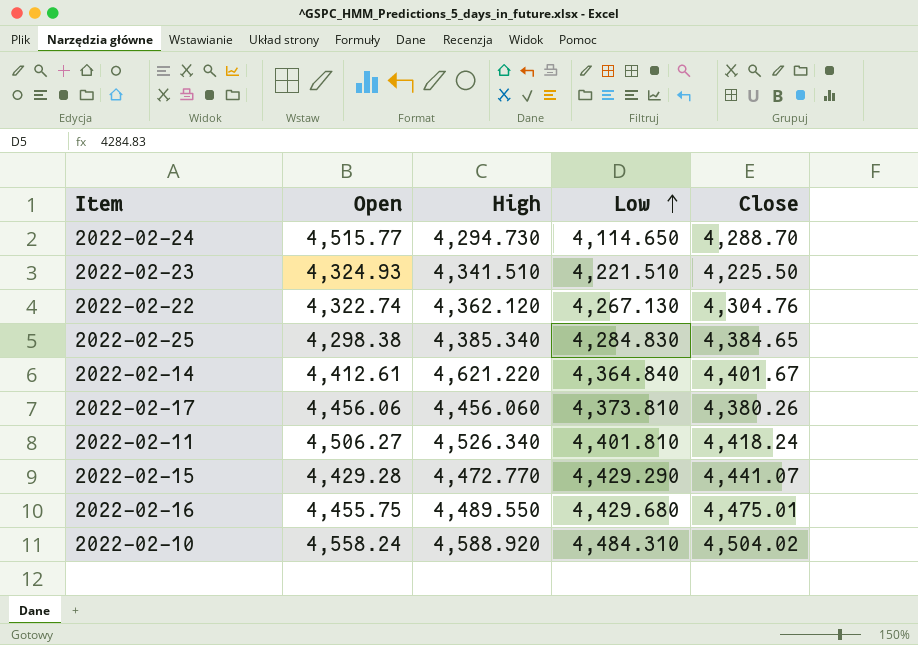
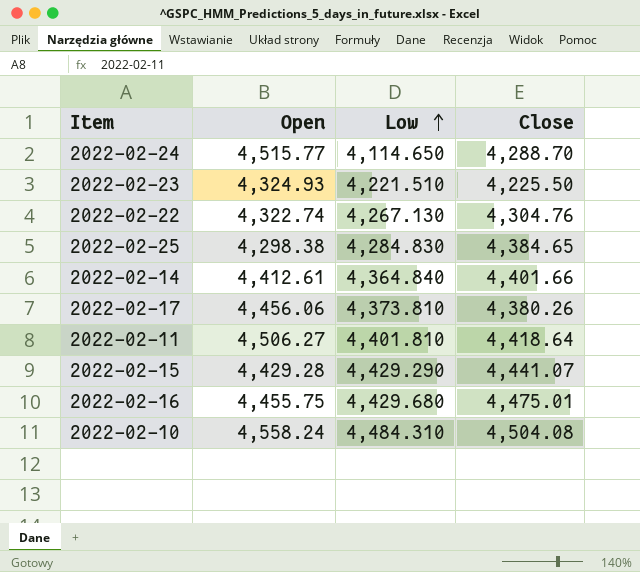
column High | position: 3 -> none
2022-02-14 | Close: 4,401.67 -> 4,401.66
2022-02-11 | Close: 4,418.24 -> 4,418.64
2022-02-10 | Close: 4,504.02 -> 4,504.08

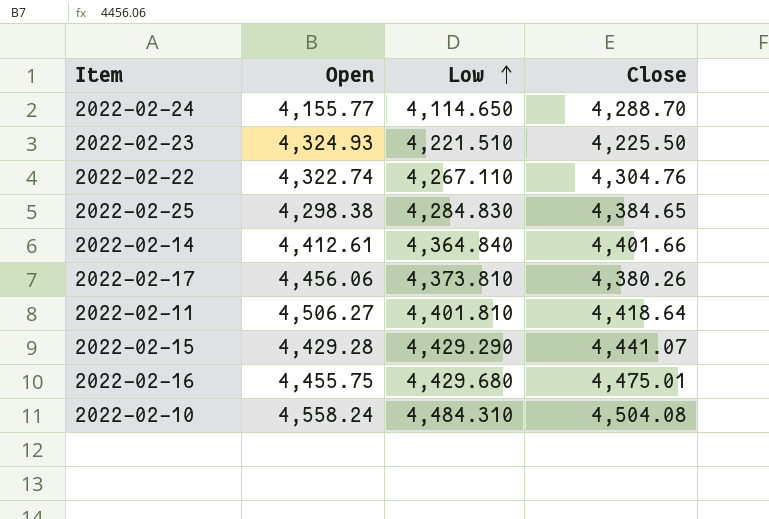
2022-02-24 | Open: 4,515.77 -> 4,155.77
2022-02-22 | Low: 4,267.130 -> 4,267.110

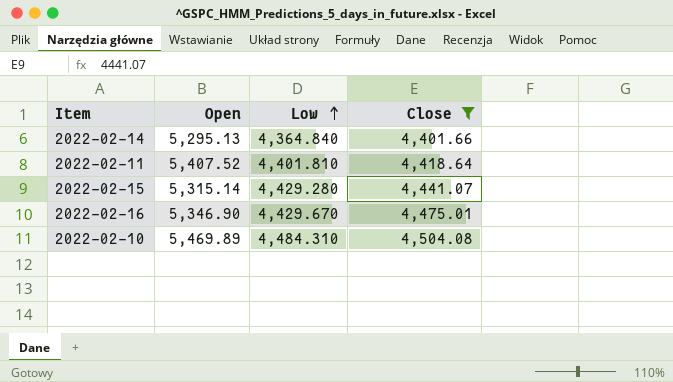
filter: none -> Close >= 4,401.66
2022-02-14 | Open: 4,412.61 -> 5,295.13
2022-02-11 | Open: 4,506.27 -> 5,407.52
2022-02-15 | Open: 4,429.28 -> 5,315.14
2022-02-15 | Low: 4,429.290 -> 4,429.280
2022-02-16 | Open: 4,455.75 -> 5,346.90
2022-02-16 | Low: 4,429.680 -> 4,429.670
2022-02-10 | Open: 4,558.24 -> 5,469.89

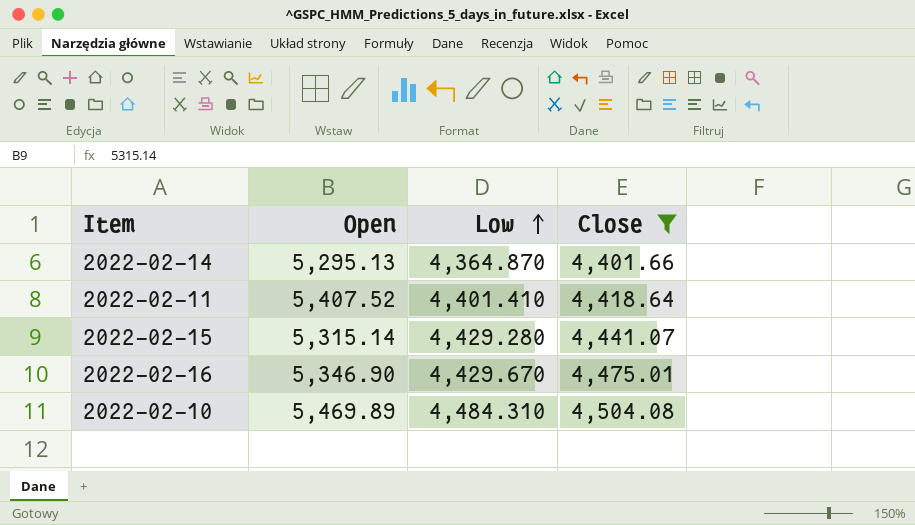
2022-02-14 | Low: 4,364.840 -> 4,364.870
2022-02-11 | Low: 4,401.810 -> 4,401.410

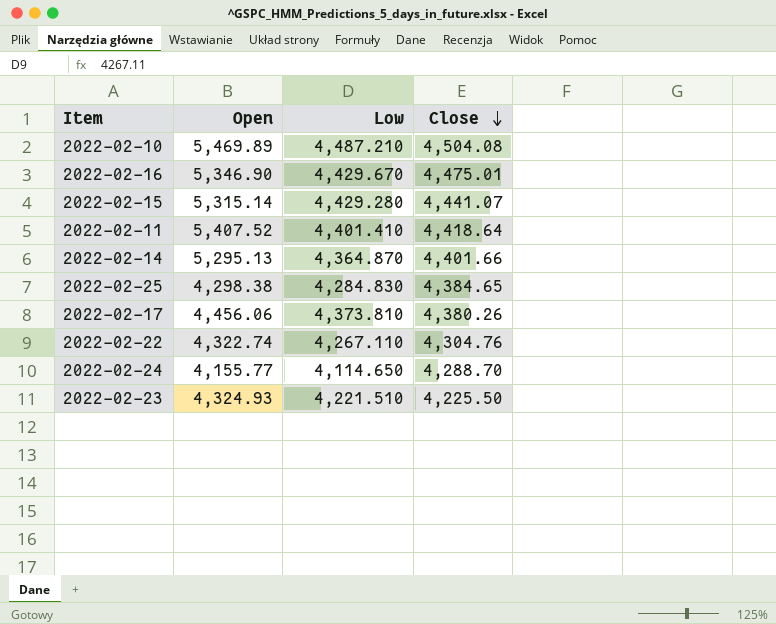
filter: Close >= 4,401.66 -> none
row order: Low ascending -> Close descending
2022-02-10 | Low: 4,484.310 -> 4,487.210

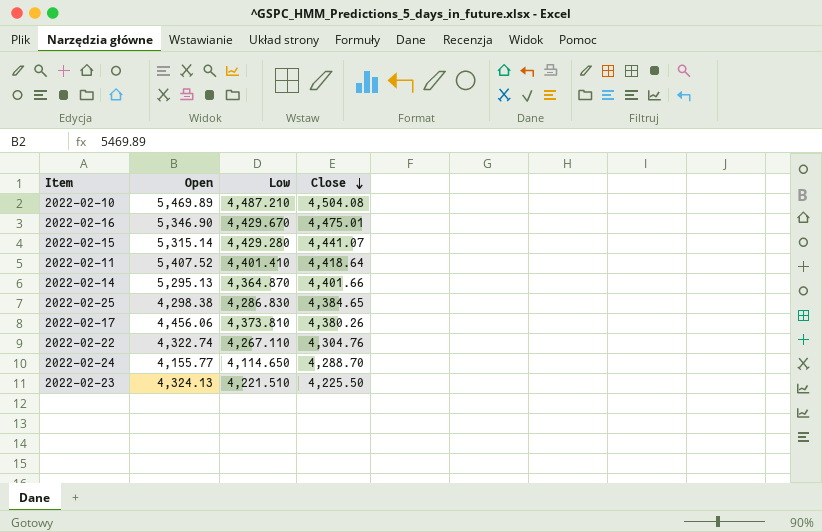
2022-02-25 | Low: 4,284.830 -> 4,286.830
2022-02-23 | Open: 4,324.93 -> 4,324.13

